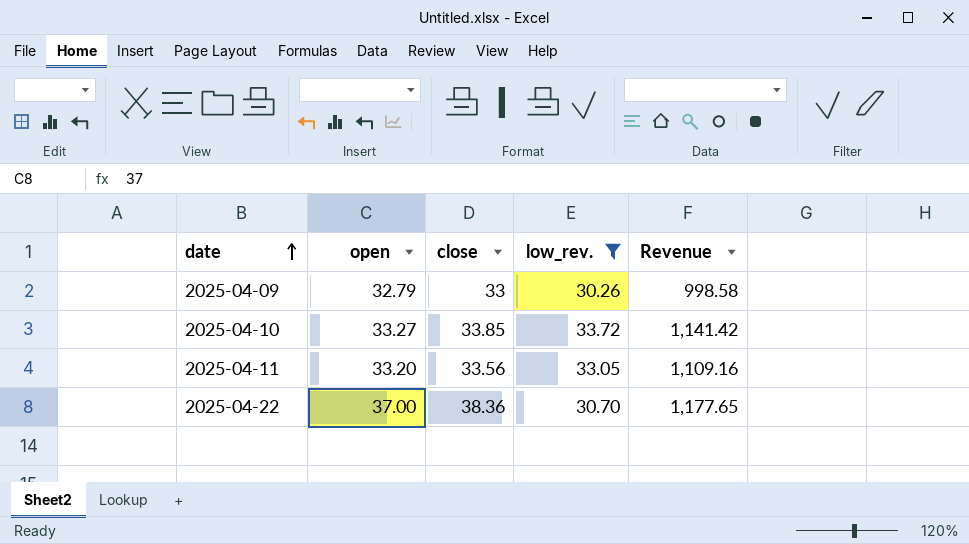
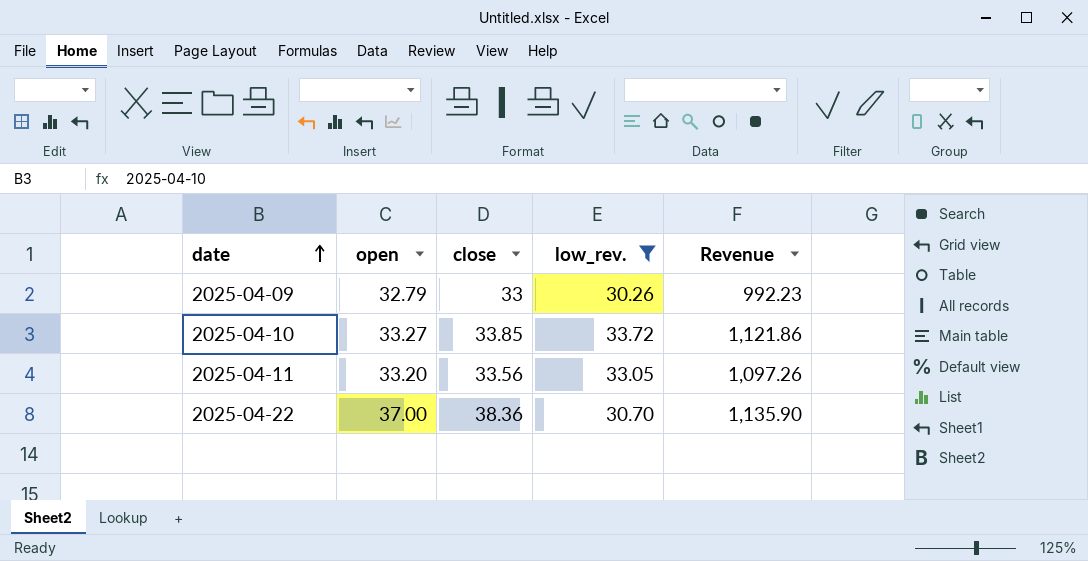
column Revenue | formula: [close] * [low_rev.] -> [open] * [low_rev.]

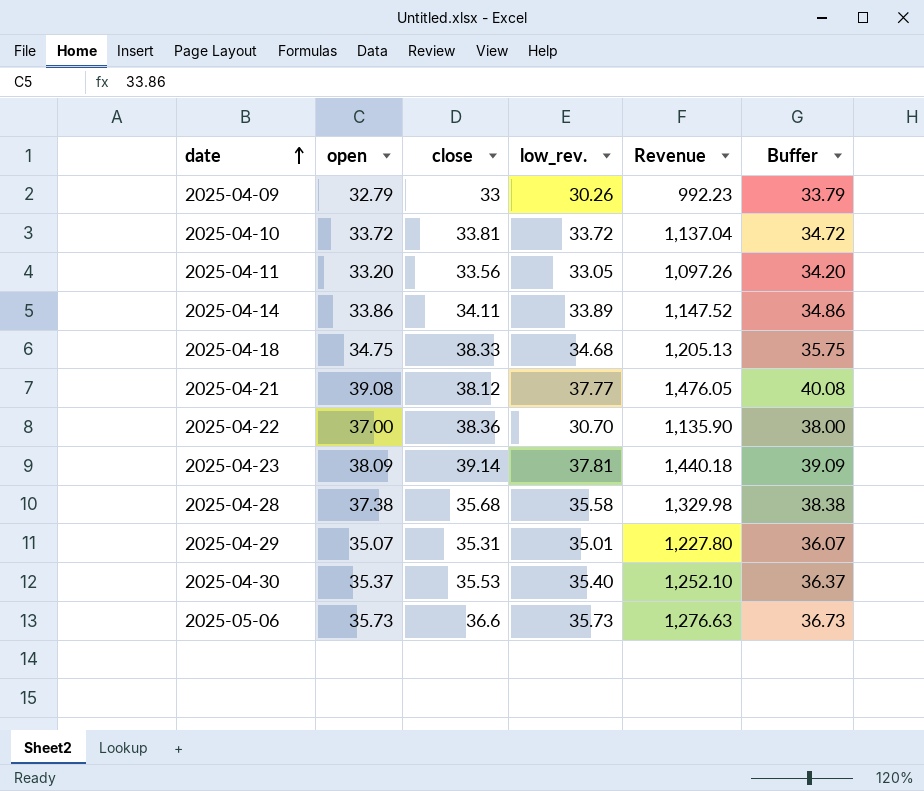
filter: low_rev. <= 33.72 -> none
column Buffer | formula: none -> [open] + 1
2025-04-10 | open: 33.27 -> 33.72
2025-04-10 | close: 33.85 -> 33.81
2025-04-10 | Revenue: 1,121.86 -> 1,137.04

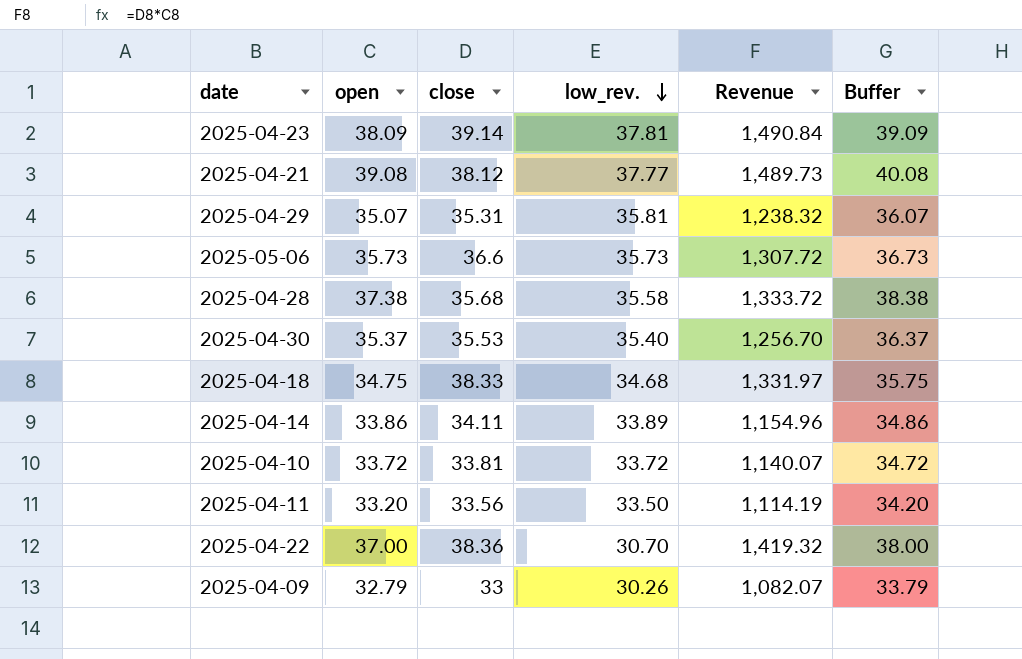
row order: date ascending -> low_rev. descending
column Revenue | formula: [open] * [low_rev.] -> [open] * [close]
2025-04-29 | low_rev.: 35.01 -> 35.81
2025-04-11 | low_rev.: 33.05 -> 33.50

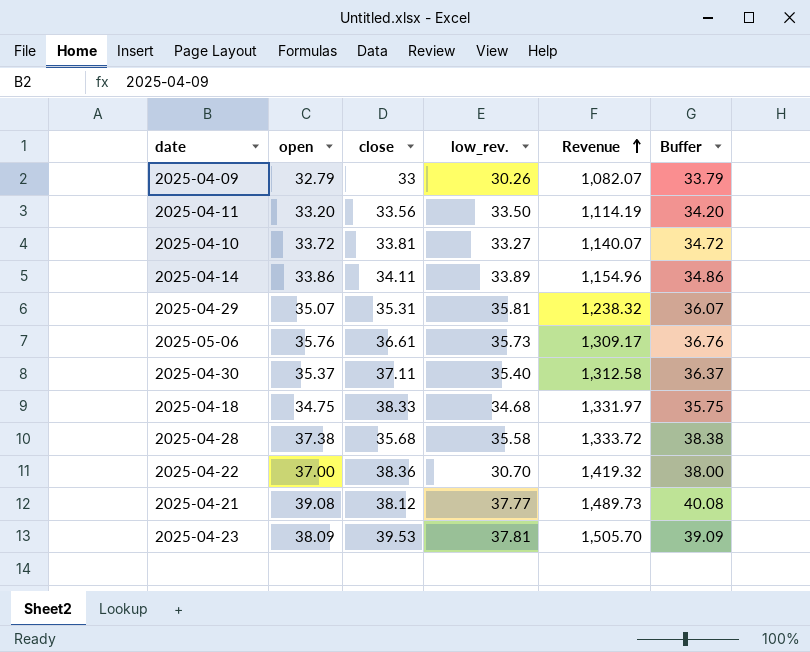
row order: low_rev. descending -> Revenue ascending
2025-04-10 | low_rev.: 33.72 -> 33.27
2025-05-06 | open: 35.73 -> 35.76
2025-05-06 | close: 36.6 -> 36.61
2025-05-06 | Revenue: 1,307.72 -> 1,309.17
2025-05-06 | Buffer: 36.73 -> 36.76
2025-04-30 | close: 35.53 -> 37.11
2025-04-30 | Revenue: 1,256.70 -> 1,312.58
2025-04-23 | close: 39.14 -> 39.53
2025-04-23 | Revenue: 1,490.84 -> 1,505.70

